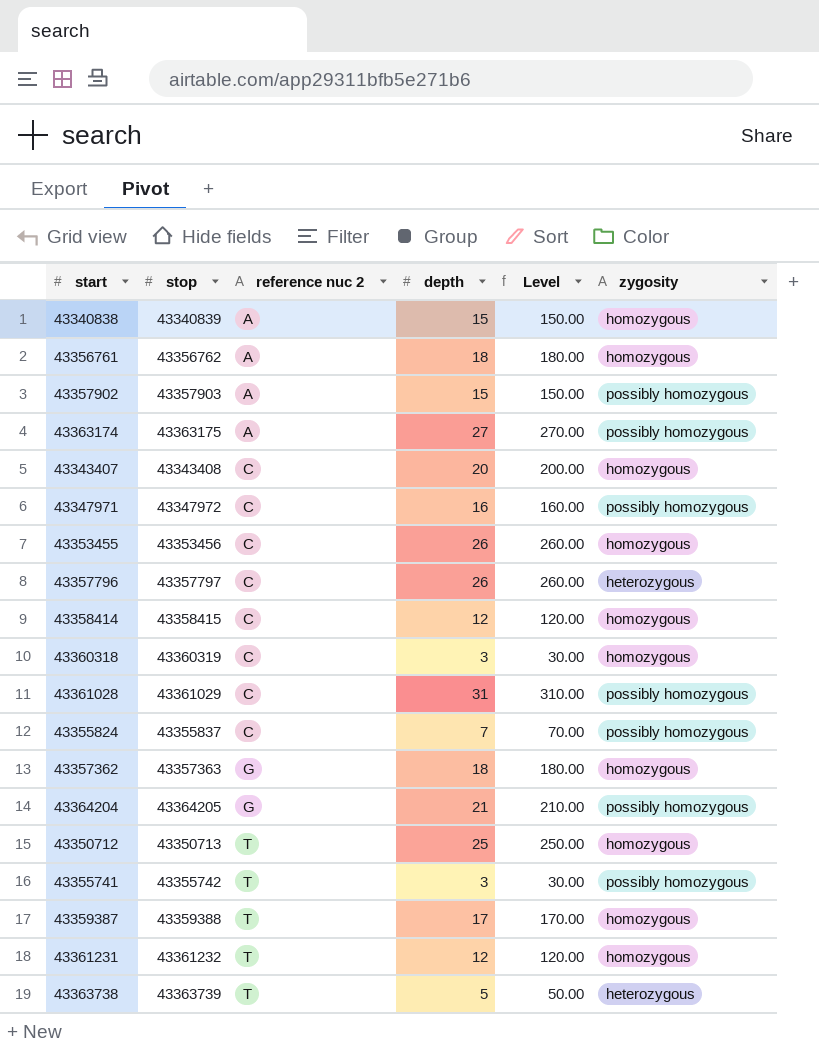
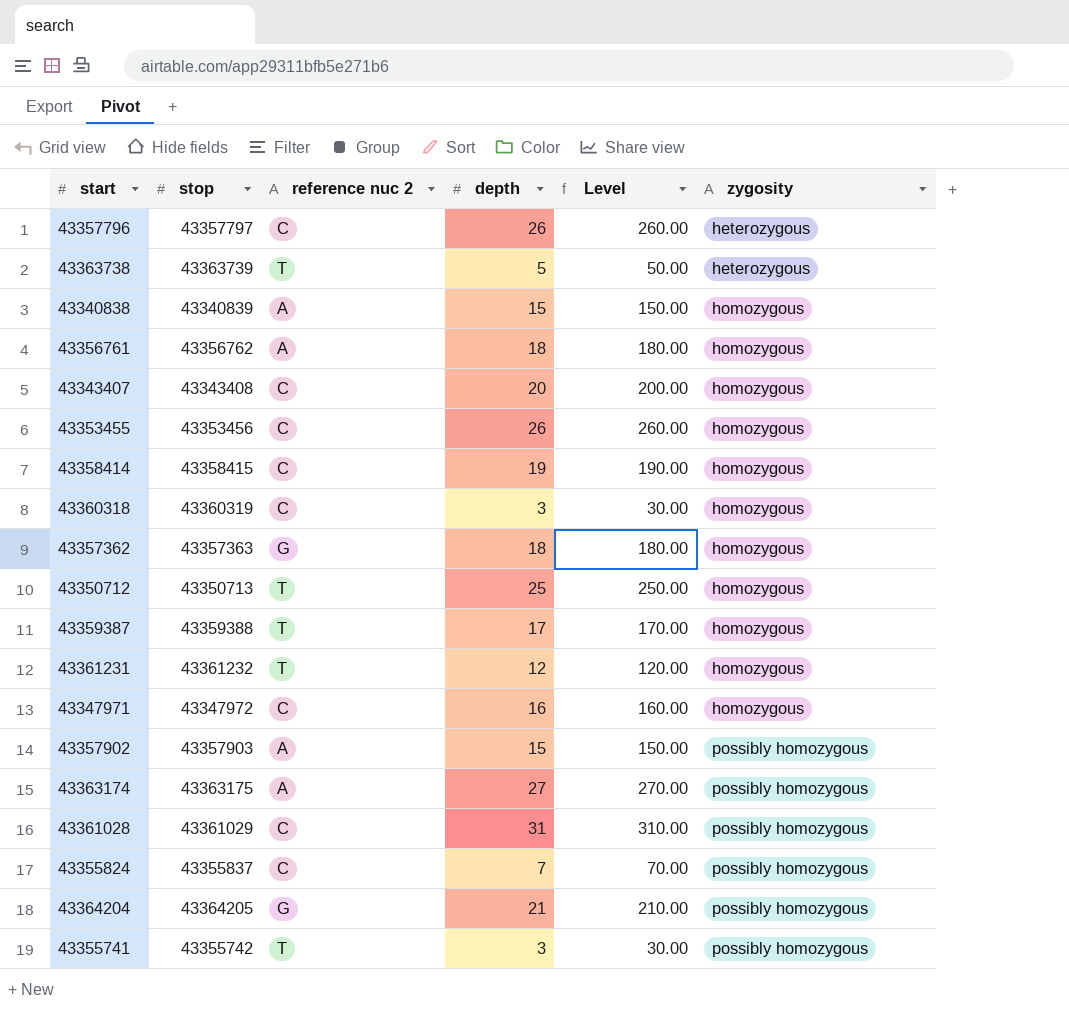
row order: reference nuc 2 ascending -> zygosity ascending
43358414 | depth: 12 -> 19
43358414 | Level: 120.00 -> 190.00
43347971 | zygosity: possibly homozygous -> homozygous

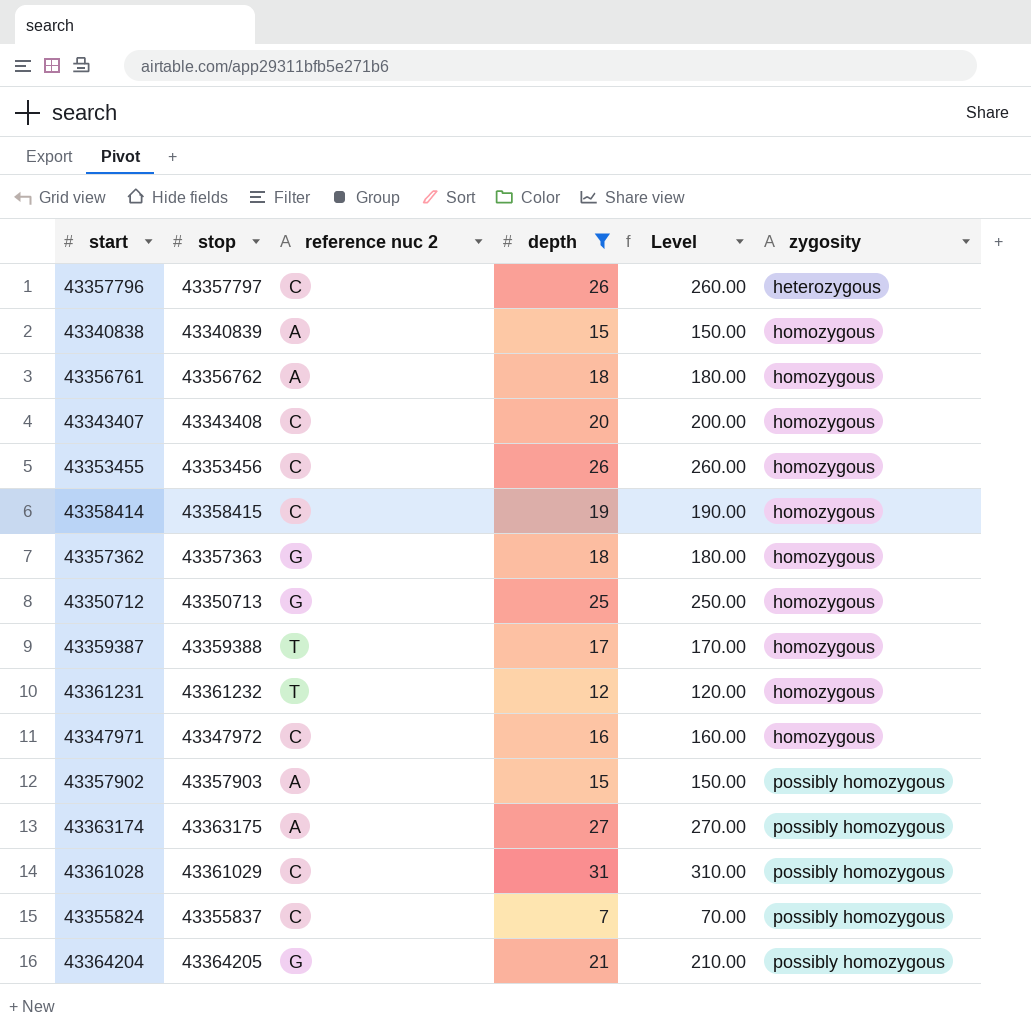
filter: none -> depth >= 7
43350712 | reference nuc 2: T -> G

